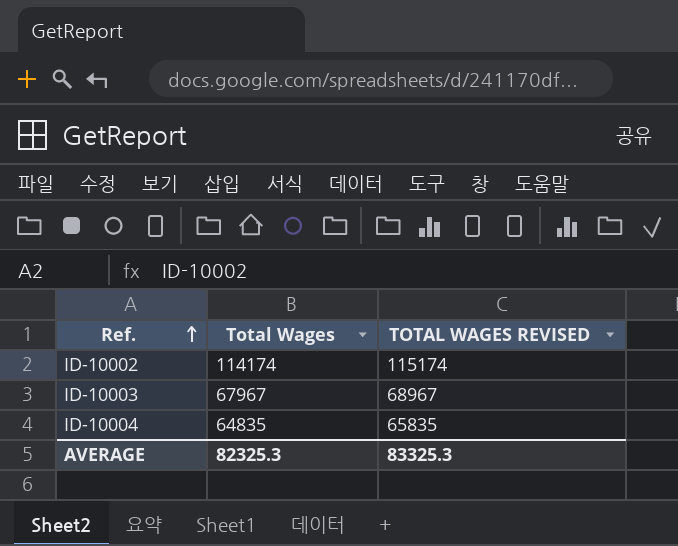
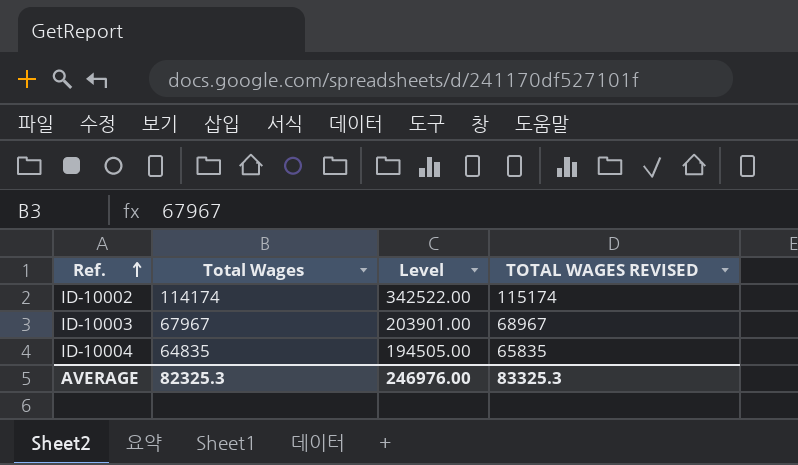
column Level | formula: none -> [Total Wages] * 3

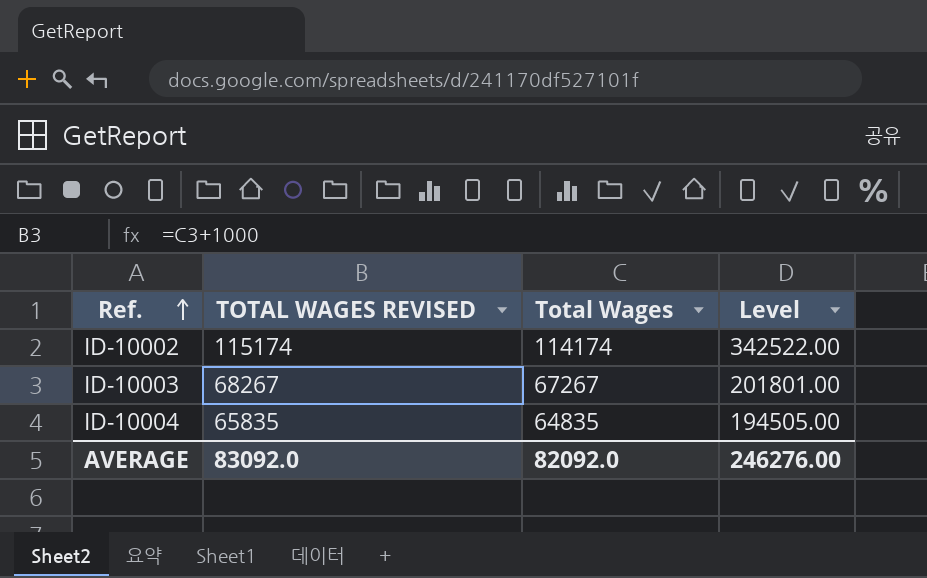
column TOTAL WAGES REVISED | position: 4 -> 2
ID-10003 | TOTAL WAGES REVISED: 68967 -> 68267
ID-10003 | Total Wages: 67967 -> 67267
ID-10003 | Level: 203901.00 -> 201801.00
AVERAGE | TOTAL WAGES REVISED: 83325.3 -> 83092.0
AVERAGE | Total Wages: 82325.3 -> 82092.0
AVERAGE | Level: 246976.00 -> 246276.00

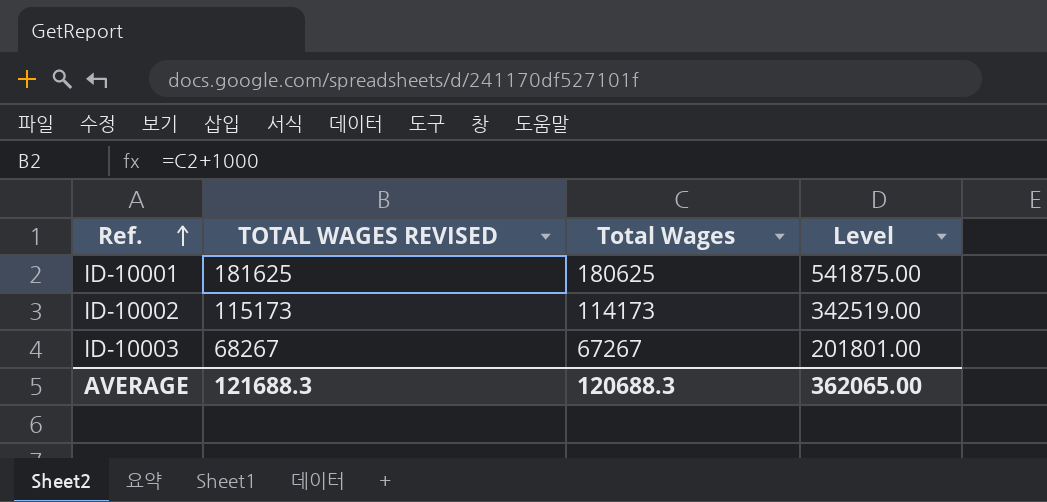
row ID-10004: 65835 | 64835 | 194505.00 -> none
row ID-10001: none -> 181625 | 180625 | 541875.00
ID-10002 | TOTAL WAGES REVISED: 115174 -> 115173
ID-10002 | Total Wages: 114174 -> 114173
ID-10002 | Level: 342522.00 -> 342519.00
AVERAGE | TOTAL WAGES REVISED: 83092.0 -> 121688.3
AVERAGE | Total Wages: 82092.0 -> 120688.3
AVERAGE | Level: 246276.00 -> 362065.00

